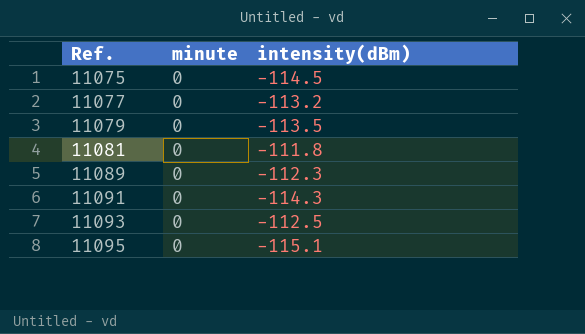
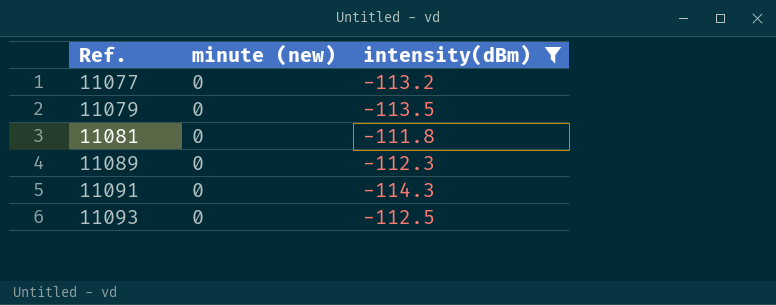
filter: none -> intensity(dBm) >= -114.3
column name: minute -> minute (new)

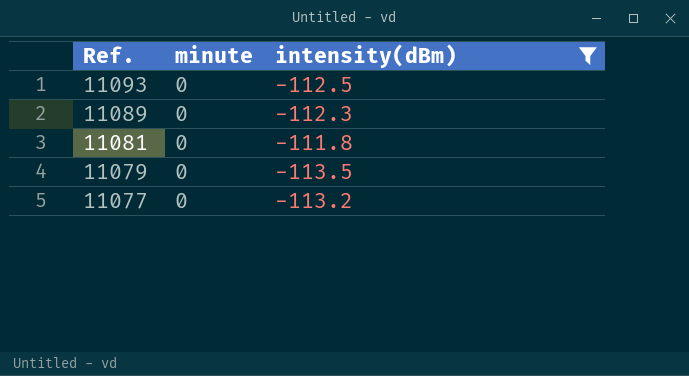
row order: Ref. ascending -> Ref. descending
column name: minute (new) -> minute
row 11091: 0 | -114.3 -> none

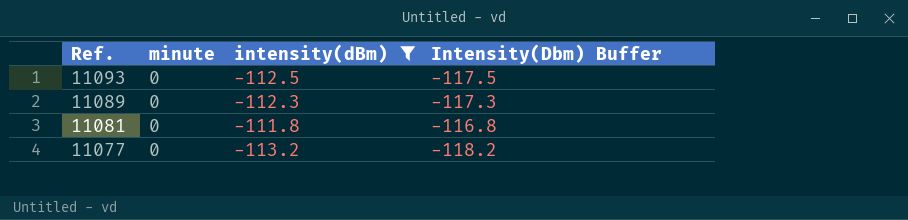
column Intensity(Dbm) Buffer | formula: none -> [intensity(dBm)] - 5
row 11079: 0 | -113.5 -> none

